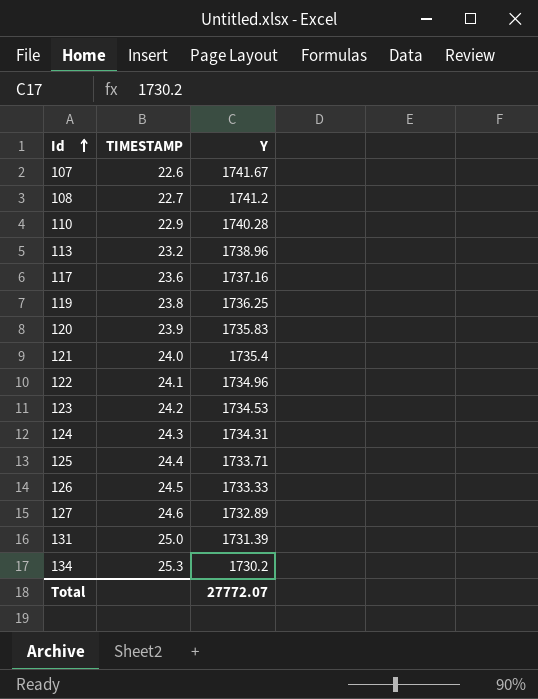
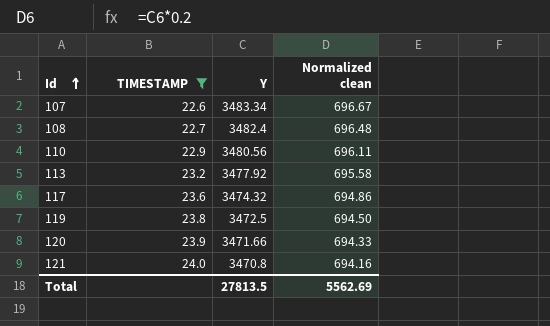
filter: none -> TIMESTAMP <= 24.0
column Normalized clean | formula: none -> [Y] * 0.2
107 | Y: 1741.67 -> 3483.34
108 | Y: 1741.2 -> 3482.4
110 | Y: 1740.28 -> 3480.56
113 | Y: 1738.96 -> 3477.92
117 | Y: 1737.16 -> 3474.32
119 | Y: 1736.25 -> 3472.5
120 | Y: 1735.83 -> 3471.66
121 | Y: 1735.4 -> 3470.8
Total | Y: 27772.07 -> 27813.5

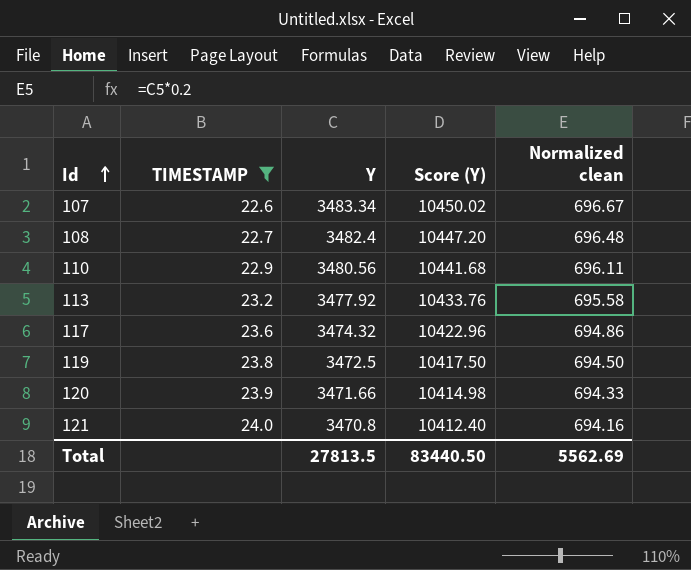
column Score (Y) | formula: none -> [Y] * 3

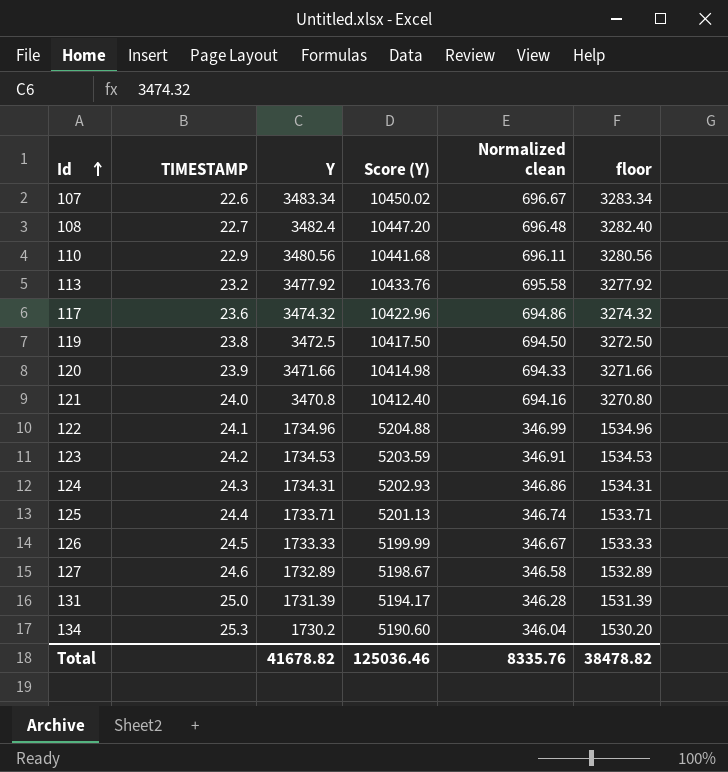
filter: TIMESTAMP <= 24.0 -> none
column floor | formula: none -> [Y] - 200
Total | Y: 27813.5 -> 41678.82
Total | Score (Y): 83440.50 -> 125036.46
Total | Normalized clean: 5562.69 -> 8335.76

